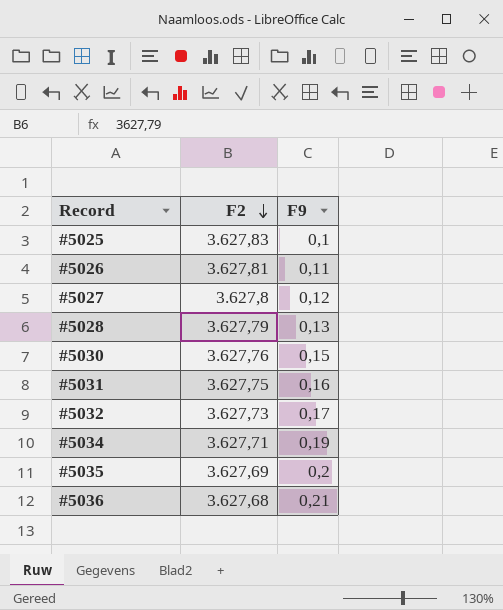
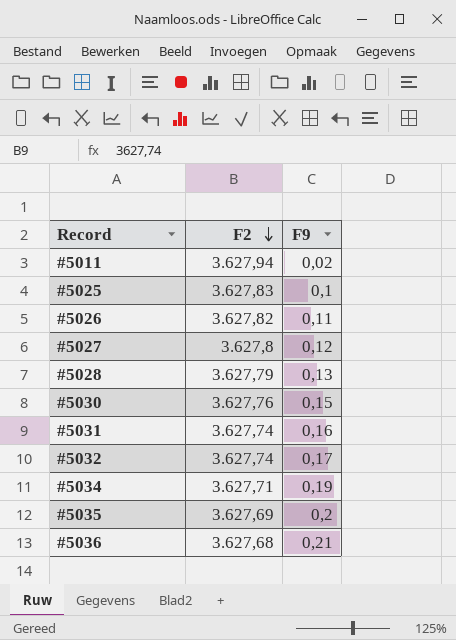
row #5011: none -> 3.627,94 | 0,02
#5026 | F2: 3.627,81 -> 3.627,82
#5031 | F2: 3.627,75 -> 3.627,74
#5032 | F2: 3.627,73 -> 3.627,74

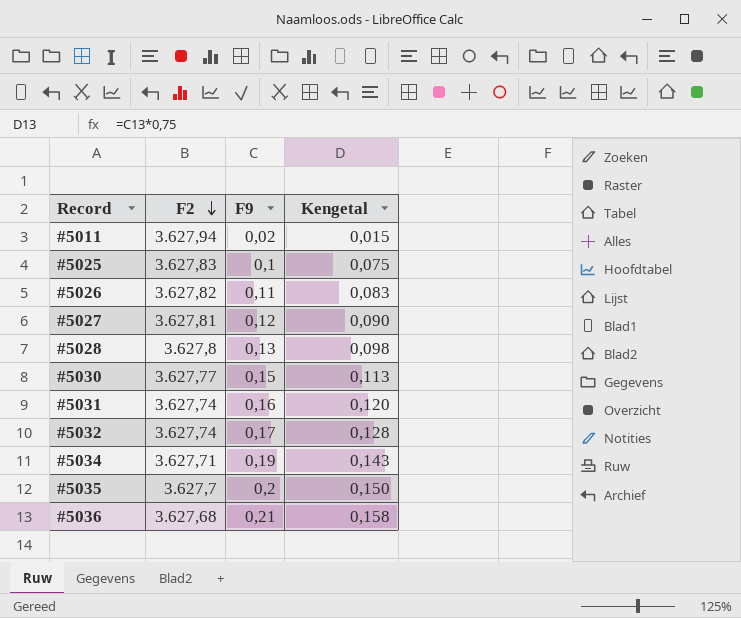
column Kengetal | formula: none -> [F9] * 0,75
#5027 | F2: 3.627,8 -> 3.627,81
#5028 | F2: 3.627,79 -> 3.627,8
#5030 | F2: 3.627,76 -> 3.627,77
#5035 | F2: 3.627,69 -> 3.627,7

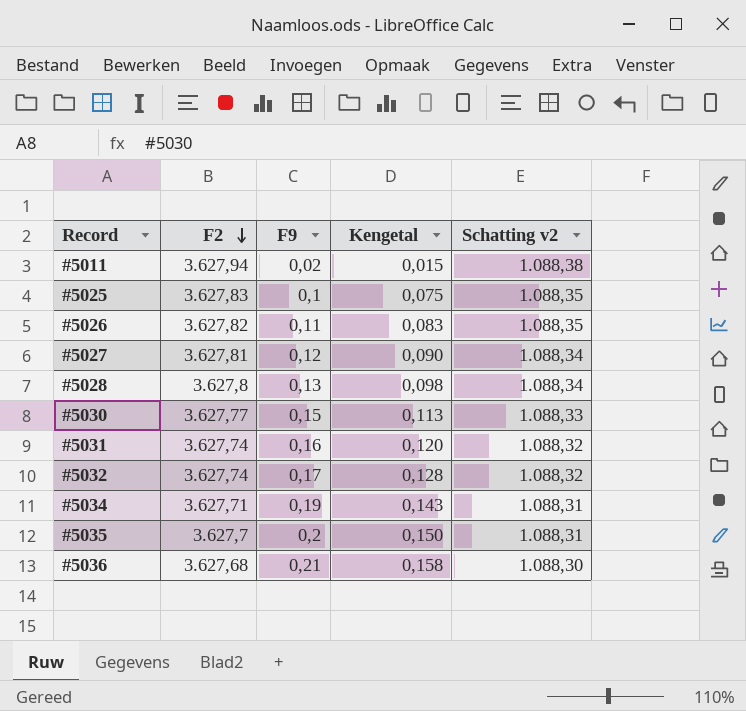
column Schatting v2 | formula: none -> [F2] * 0,3

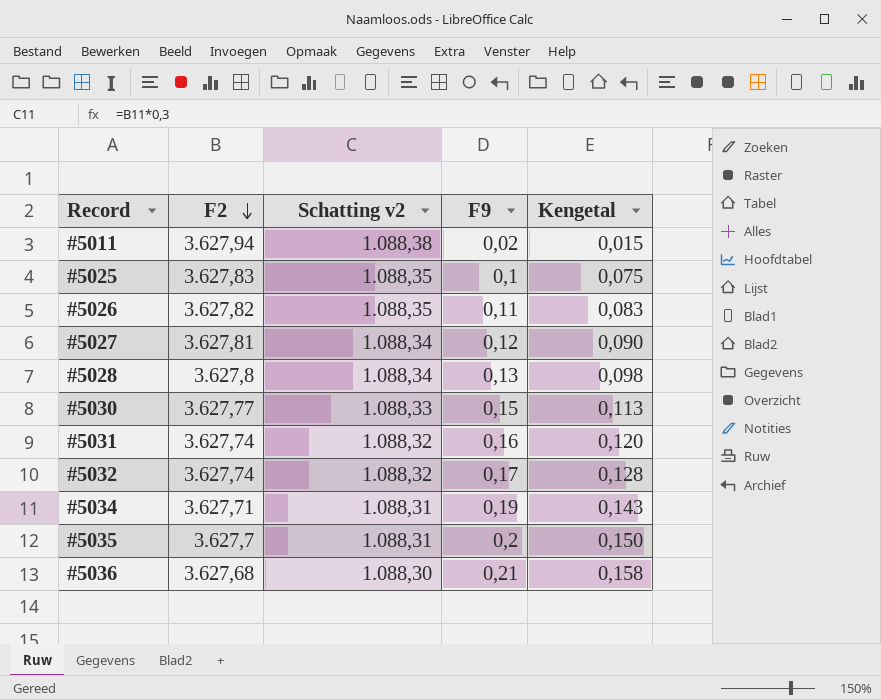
column Schatting v2 | position: 5 -> 3

